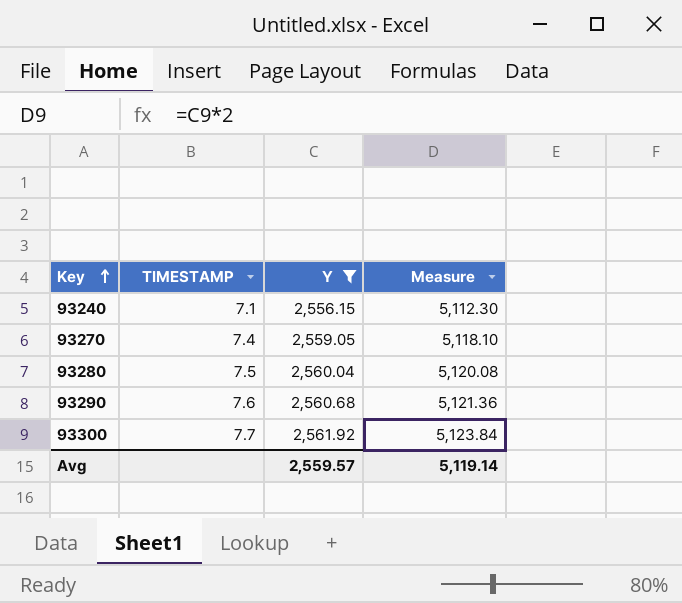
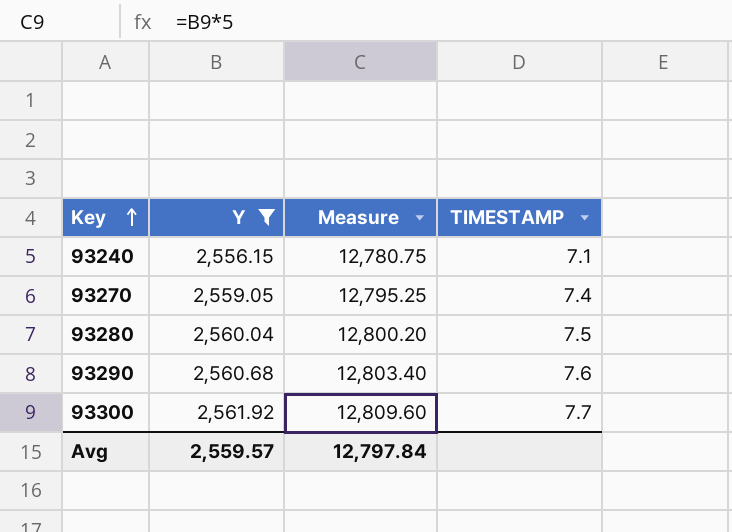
column Measure | formula: [Y] * 2 -> [Y] * 5
column TIMESTAMP | position: 2 -> 4
Avg | Measure: 5,119.14 -> 12,797.84

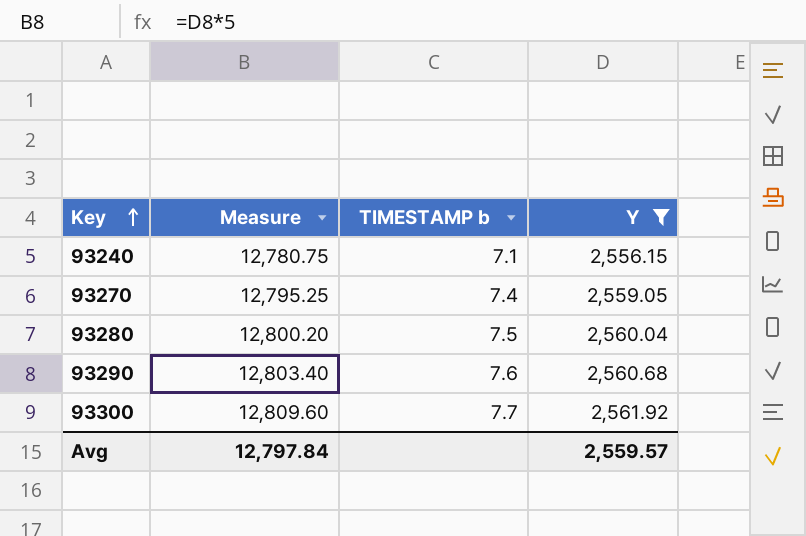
column name: TIMESTAMP -> TIMESTAMP b
column Y | position: 2 -> 4

